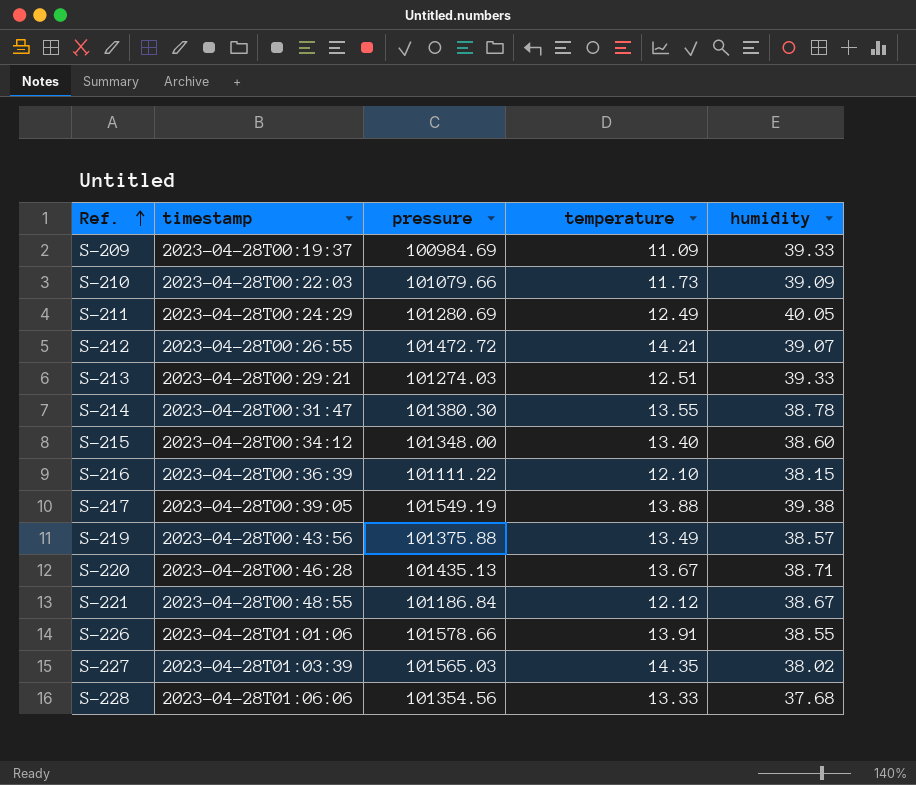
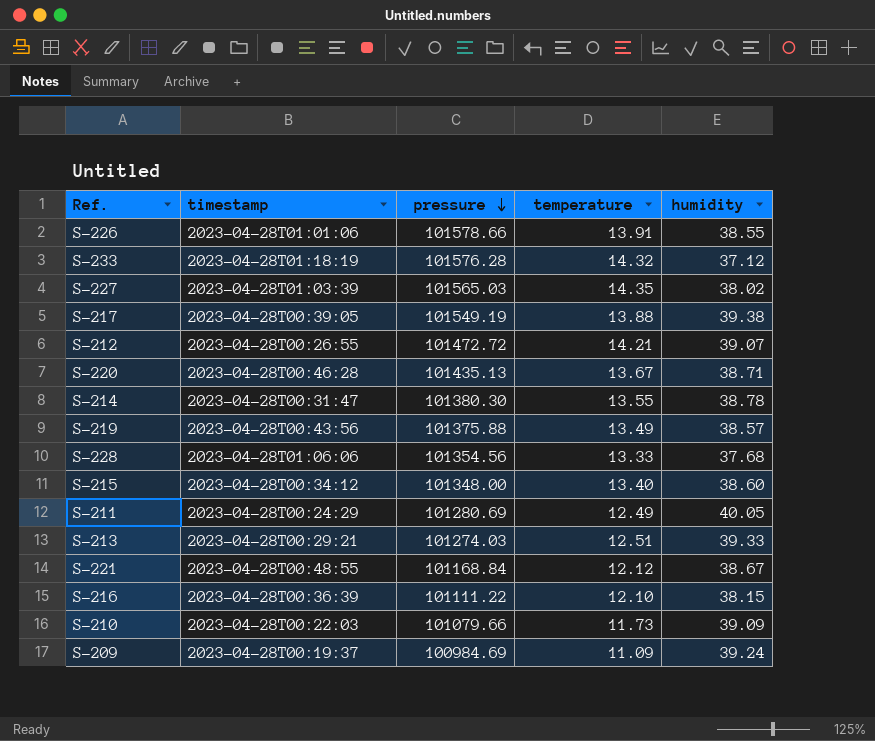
row order: Ref. ascending -> pressure descending
row S-233: none -> 2023-04-28T01:18:19 | 101576.28 | 14.32 | 37.12
S-221 | pressure: 101186.84 -> 101168.84
S-209 | humidity: 39.33 -> 39.24

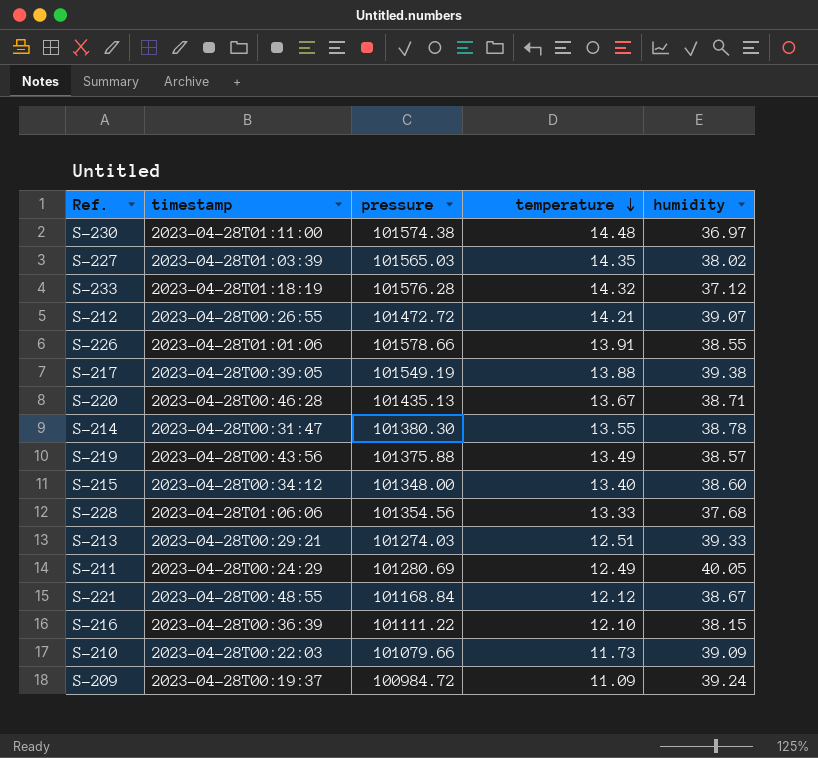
row order: pressure descending -> temperature descending
row S-230: none -> 2023-04-28T01:11:00 | 101574.38 | 14.48 | 36.97
S-209 | pressure: 100984.69 -> 100984.72

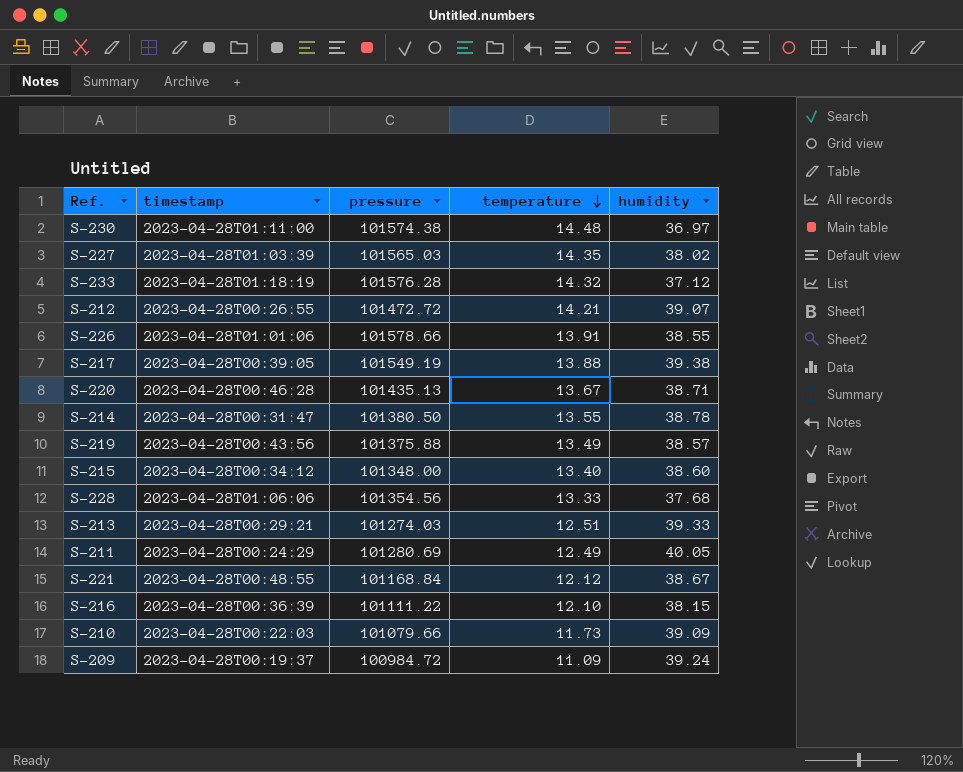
S-214 | pressure: 101380.30 -> 101380.50

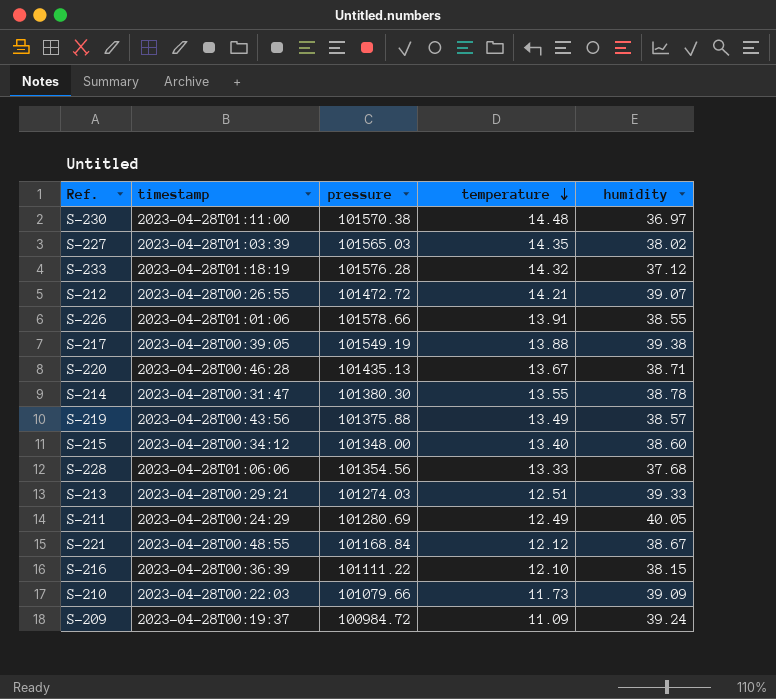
S-230 | pressure: 101574.38 -> 101570.38
S-214 | pressure: 101380.50 -> 101380.30

